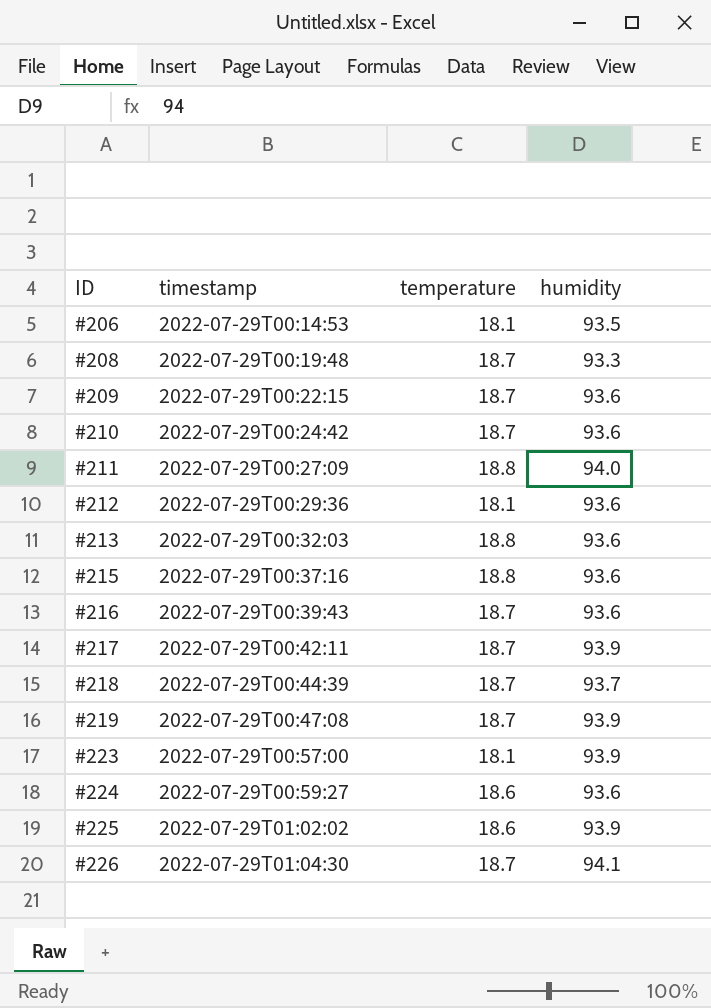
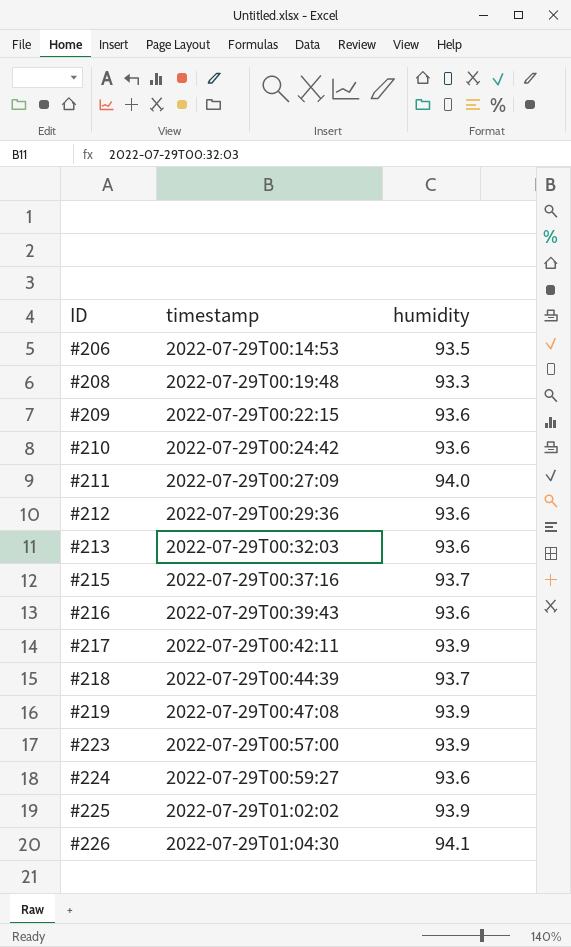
column temperature | position: 3 -> none
#215 | humidity: 93.6 -> 93.7

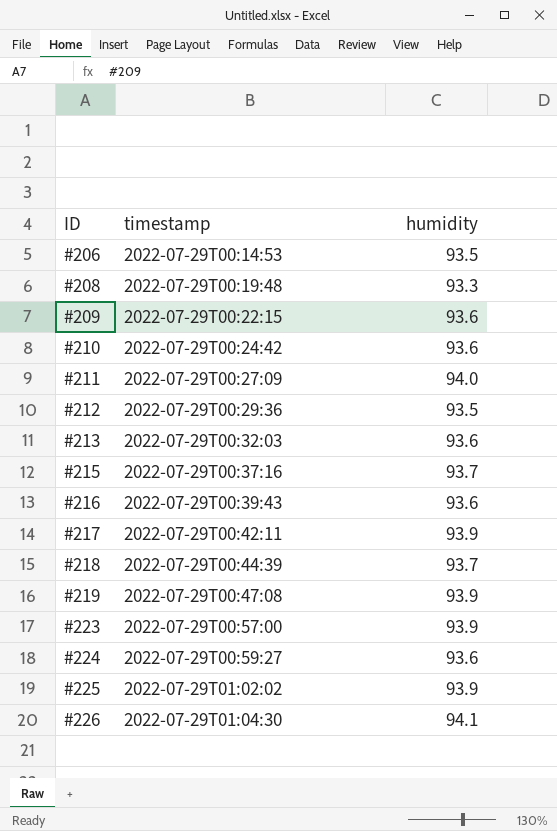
#212 | humidity: 93.6 -> 93.5

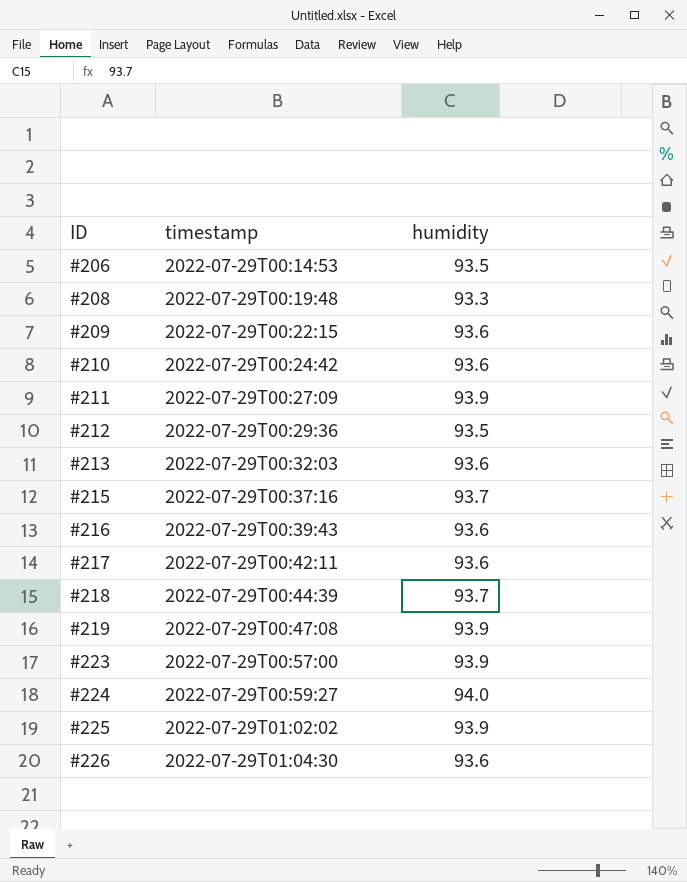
#211 | humidity: 94.0 -> 93.9
#217 | humidity: 93.9 -> 93.6
#224 | humidity: 93.6 -> 94.0
#226 | humidity: 94.1 -> 93.6

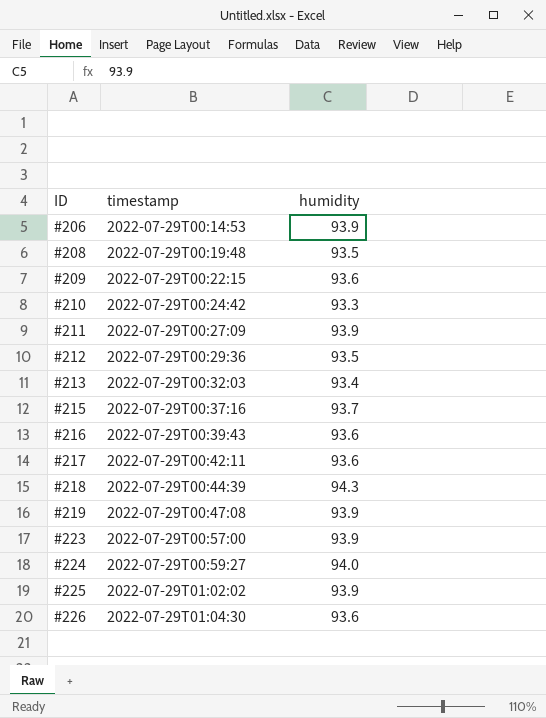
#206 | humidity: 93.5 -> 93.9
#208 | humidity: 93.3 -> 93.5
#210 | humidity: 93.6 -> 93.3
#213 | humidity: 93.6 -> 93.4
#218 | humidity: 93.7 -> 94.3

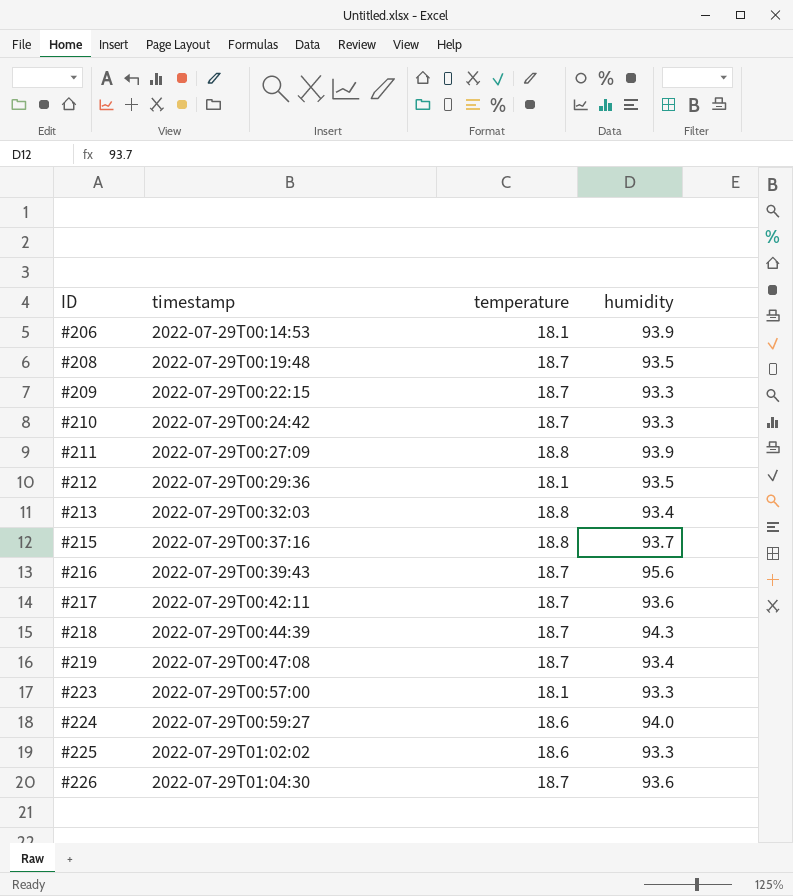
column temperature | position: none -> 3
#209 | humidity: 93.6 -> 93.3
#216 | humidity: 93.6 -> 95.6
#219 | humidity: 93.9 -> 93.4
#223 | humidity: 93.9 -> 93.3
#225 | humidity: 93.9 -> 93.3

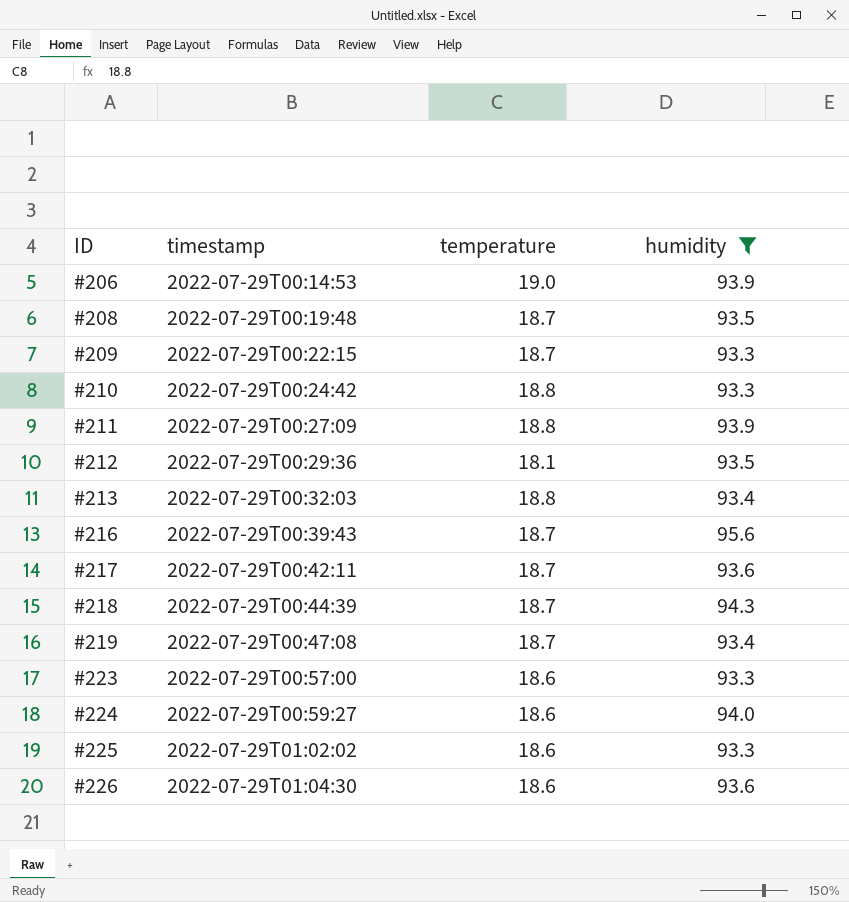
filter: none -> humidity != 93.7
#206 | temperature: 18.1 -> 19.0
#210 | temperature: 18.7 -> 18.8
#223 | temperature: 18.1 -> 18.6
#226 | temperature: 18.7 -> 18.6

